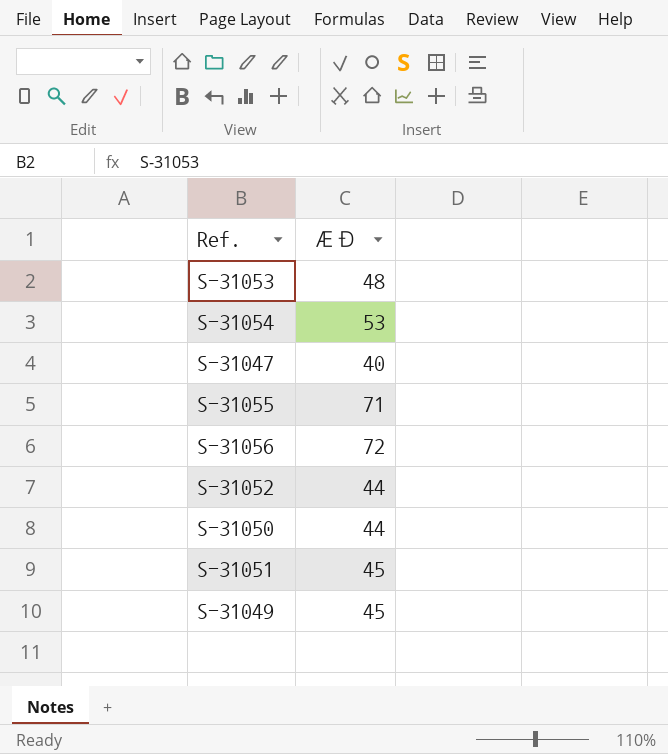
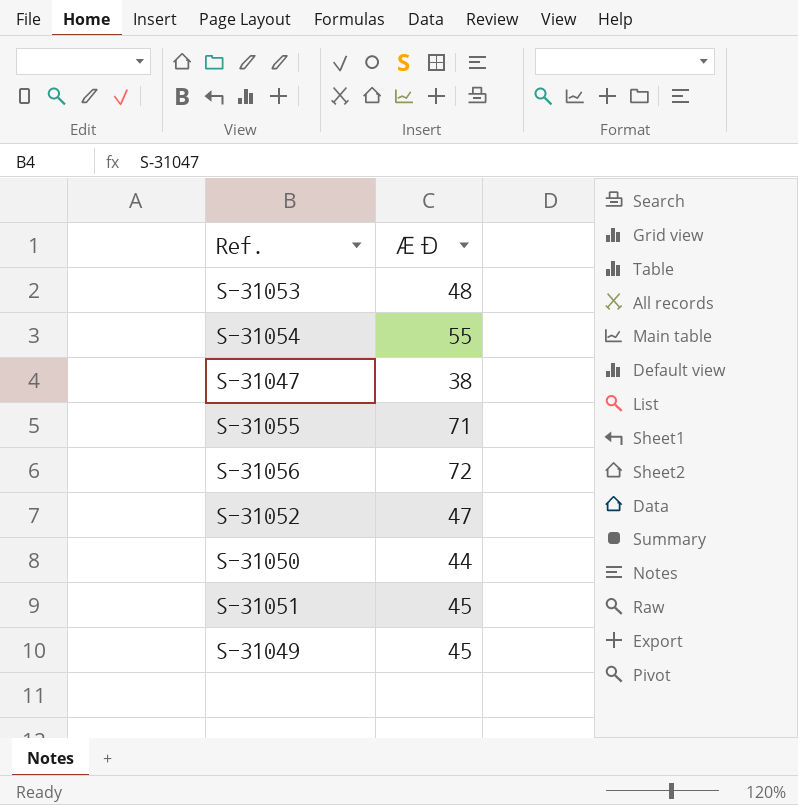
S-31054 | ÆÐ: 53 -> 55
S-31047 | ÆÐ: 40 -> 38
S-31052 | ÆÐ: 44 -> 47

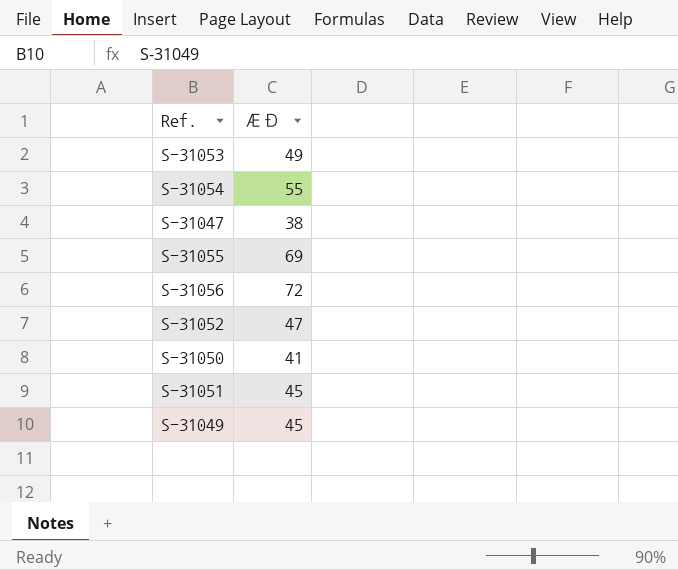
S-31053 | ÆÐ: 48 -> 49
S-31055 | ÆÐ: 71 -> 69
S-31050 | ÆÐ: 44 -> 41

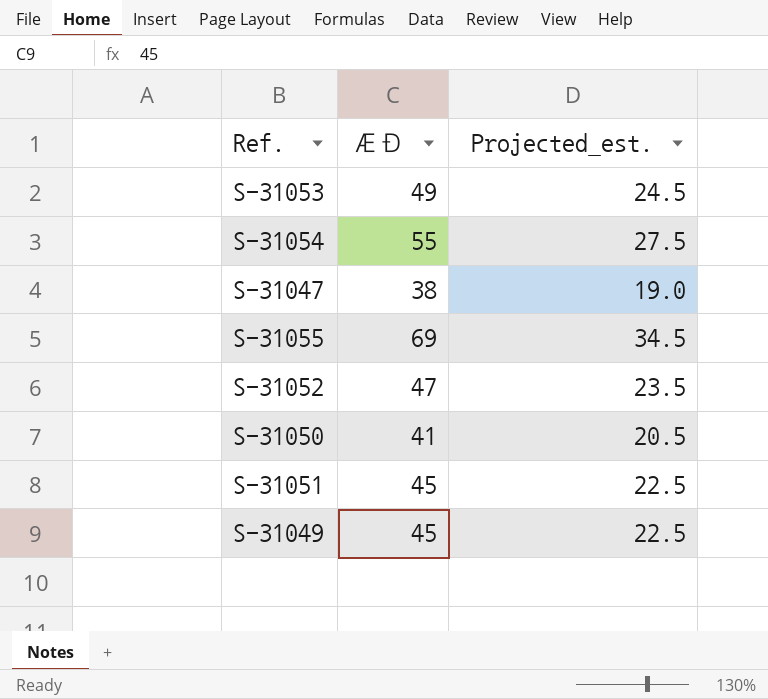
column Projected_est. | formula: none -> [ÆÐ] * 0.5
row S-31056: 72 -> none

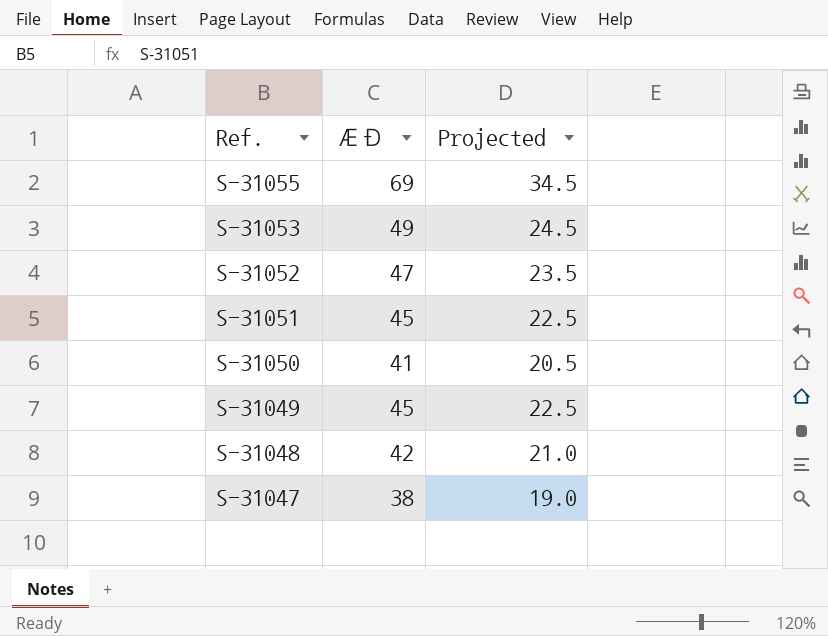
row order: none -> Ref. descending
column name: Projected_est. -> Projected
row S-31054: 55 | 27.5 -> none
row S-31048: none -> 42 | 21.0

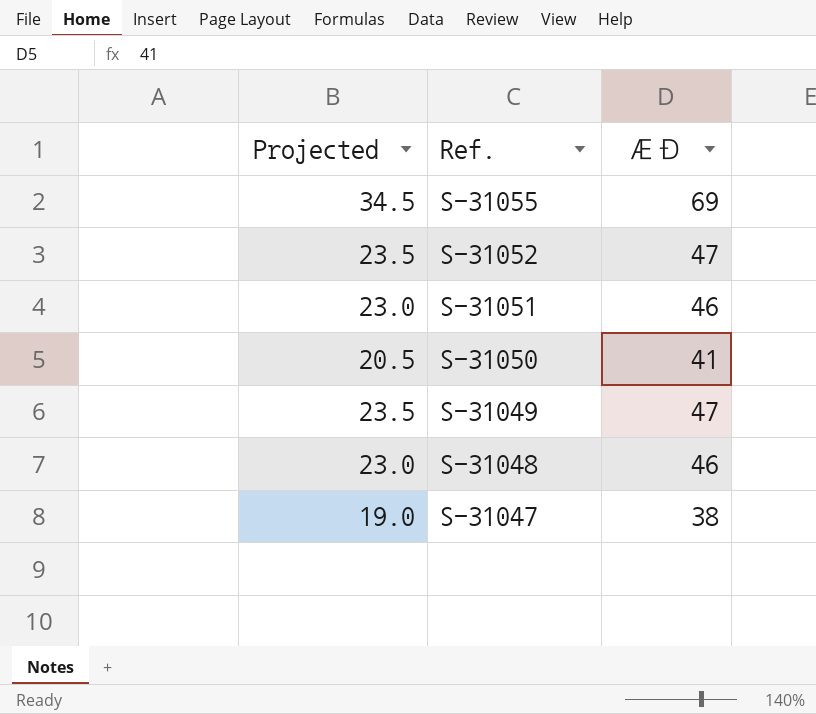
column Projected | position: 3 -> 1
row S-31053: 49 | 24.5 -> none
S-31051 | Projected: 22.5 -> 23.0
S-31051 | ÆÐ: 45 -> 46
S-31049 | Projected: 22.5 -> 23.5
S-31049 | ÆÐ: 45 -> 47
S-31048 | Projected: 21.0 -> 23.0
S-31048 | ÆÐ: 42 -> 46

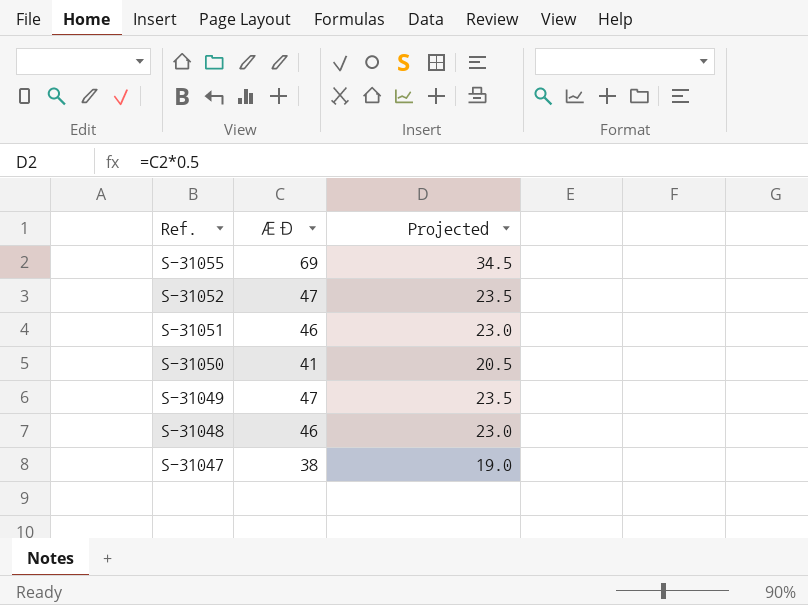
column Projected | position: 1 -> 3

